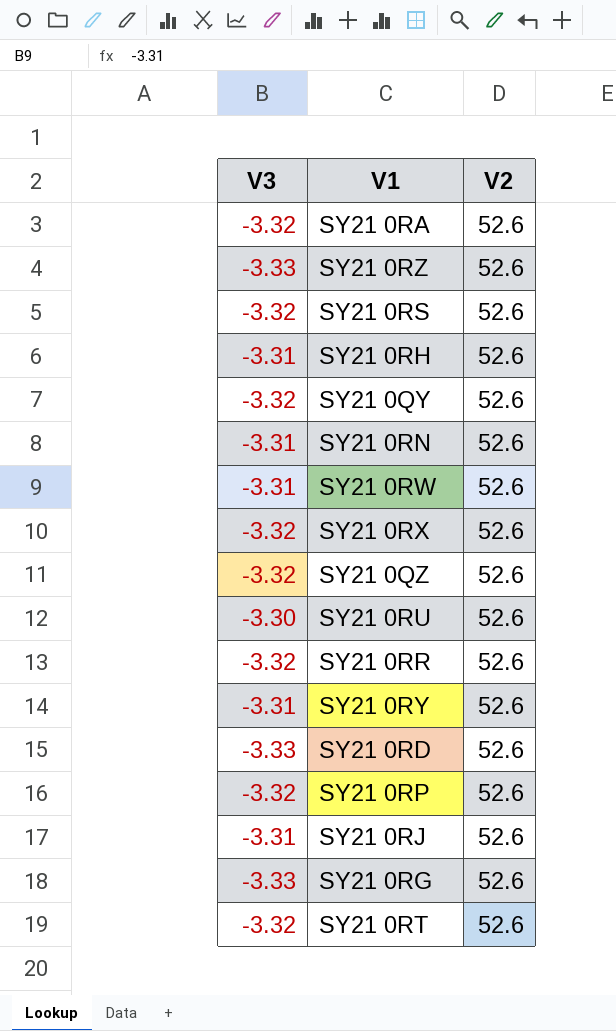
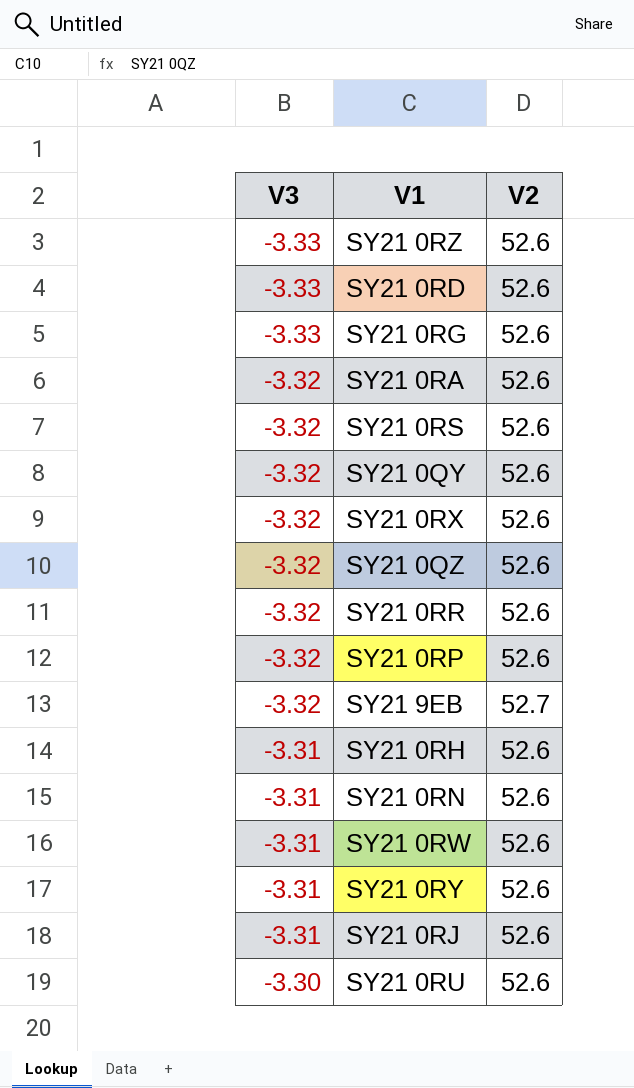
row order: none -> V3 ascending
row SY21 0RT: -3.32 | 52.6 -> none
row SY21 9EB: none -> -3.32 | 52.7

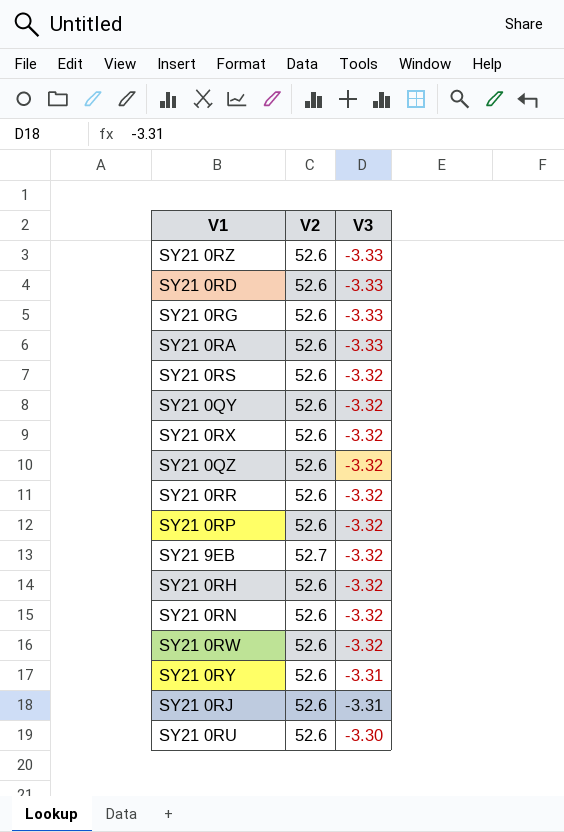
column V3 | position: 1 -> 3
SY21 0RA | V3: -3.32 -> -3.33
SY21 0RH | V3: -3.31 -> -3.32
SY21 0RN | V3: -3.31 -> -3.32
SY21 0RW | V3: -3.31 -> -3.32

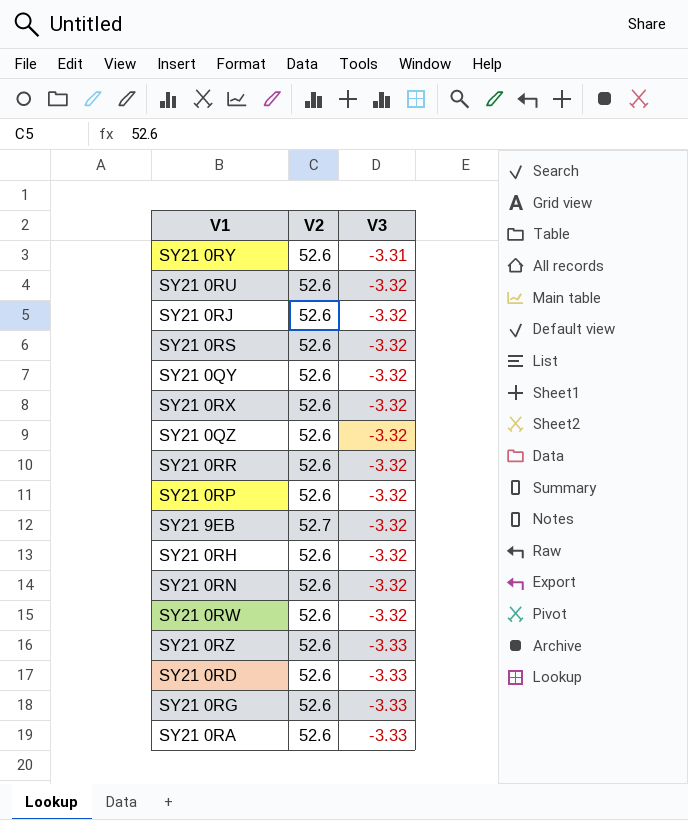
row order: V3 ascending -> V3 descending
SY21 0RU | V3: -3.30 -> -3.32
SY21 0RJ | V3: -3.31 -> -3.32

